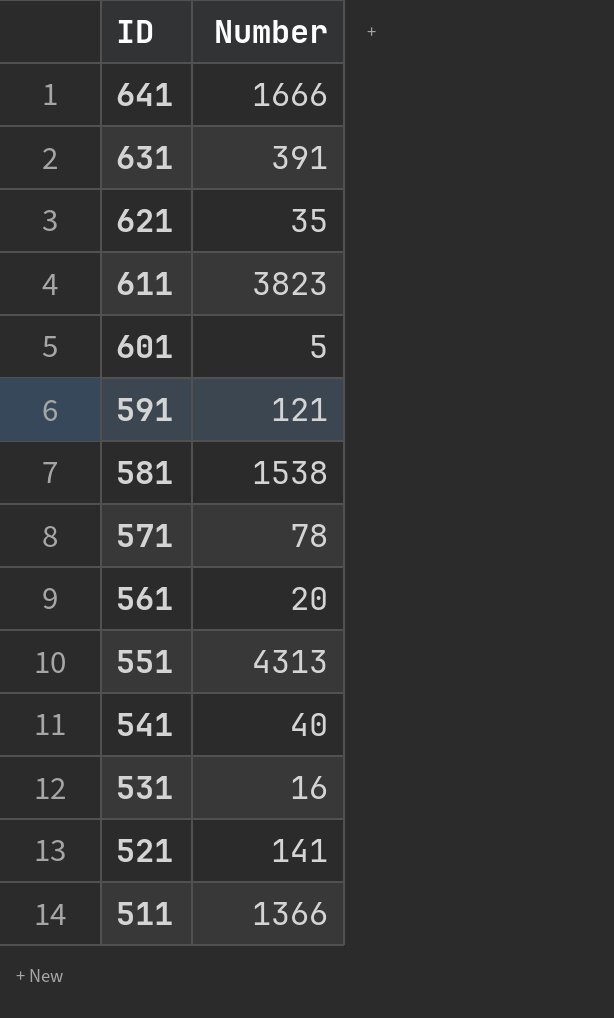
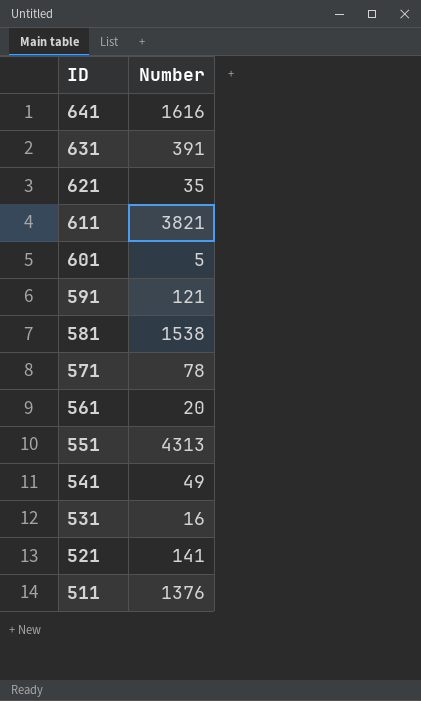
641 | Number: 1666 -> 1616
611 | Number: 3823 -> 3821
541 | Number: 40 -> 49
511 | Number: 1366 -> 1376

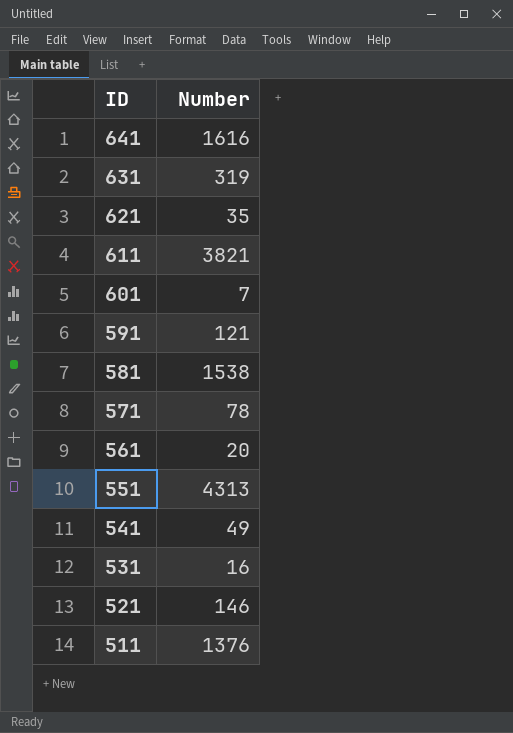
631 | Number: 391 -> 319
601 | Number: 5 -> 7
521 | Number: 141 -> 146

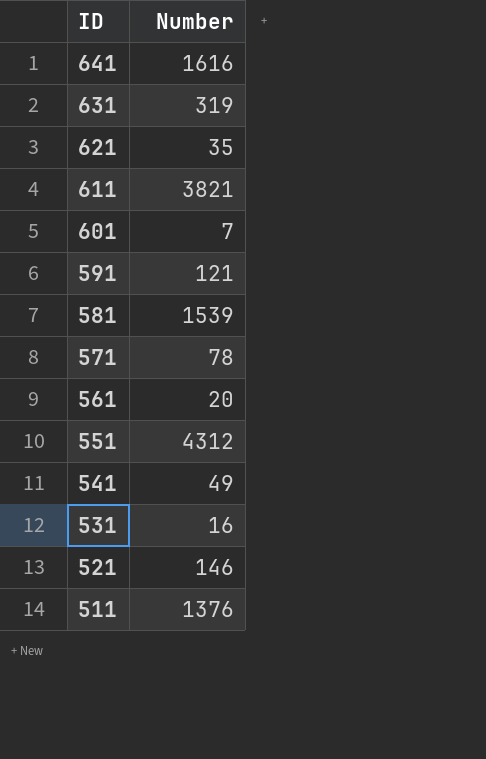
581 | Number: 1538 -> 1539
551 | Number: 4313 -> 4312

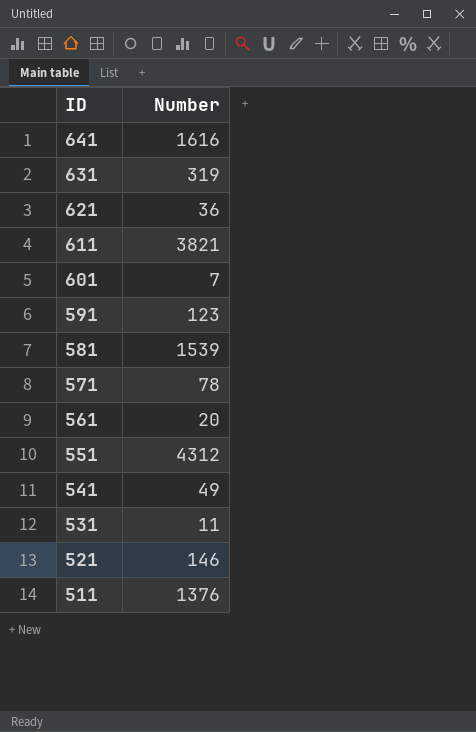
621 | Number: 35 -> 36
591 | Number: 121 -> 123
531 | Number: 16 -> 11

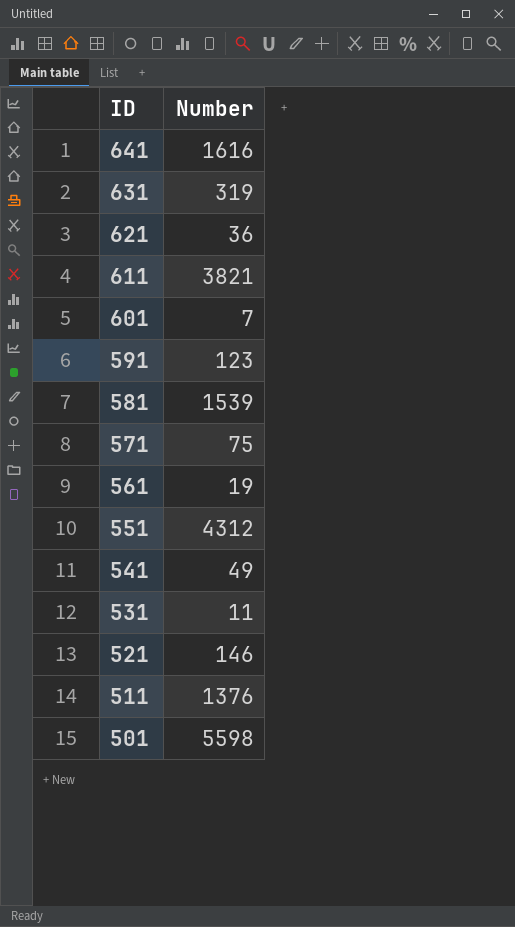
571 | Number: 78 -> 75
561 | Number: 20 -> 19
row 501: none -> 5598

